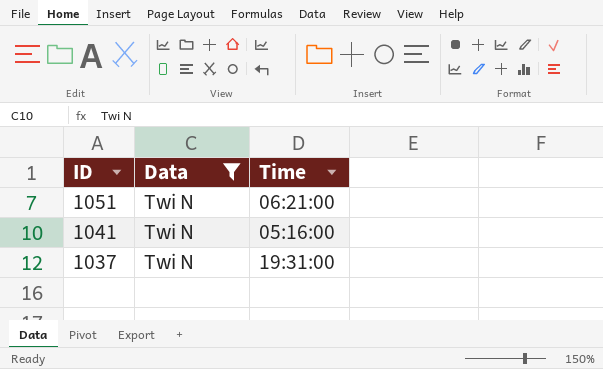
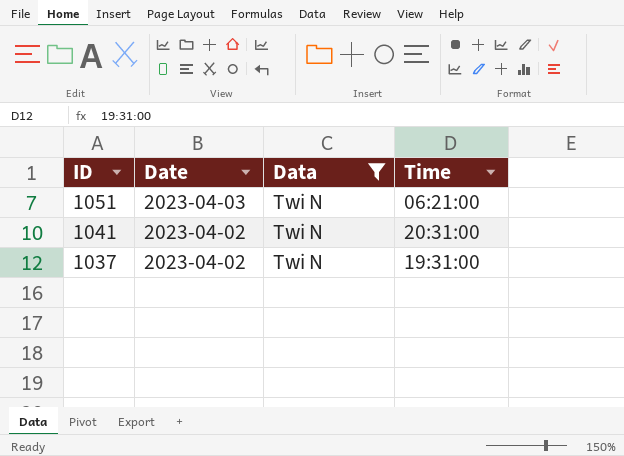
column Date | position: none -> 2
1041 | Time: 05:16:00 -> 20:31:00

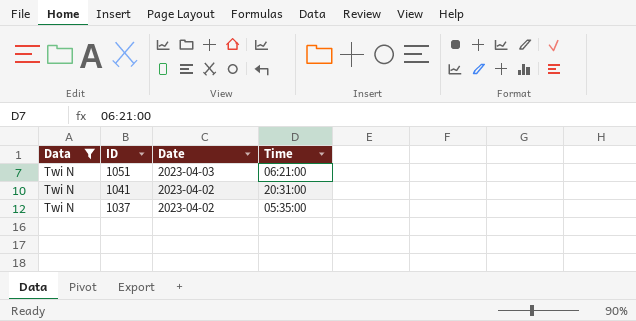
column Data | position: 3 -> 1
1037 | Time: 19:31:00 -> 05:35:00

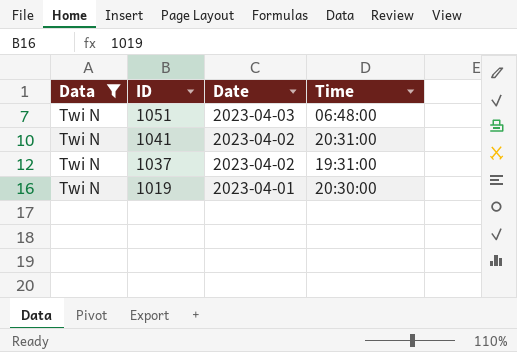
1051 | Time: 06:21:00 -> 06:48:00
1037 | Time: 05:35:00 -> 19:31:00
row 1019: none -> Twi N | 2023-04-01 | 20:30:00

